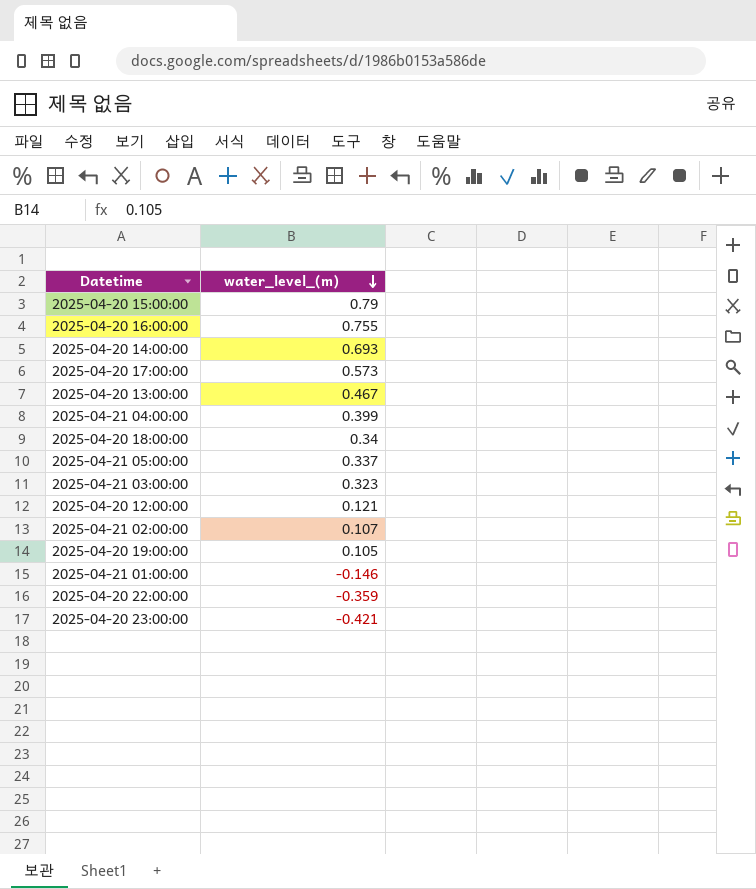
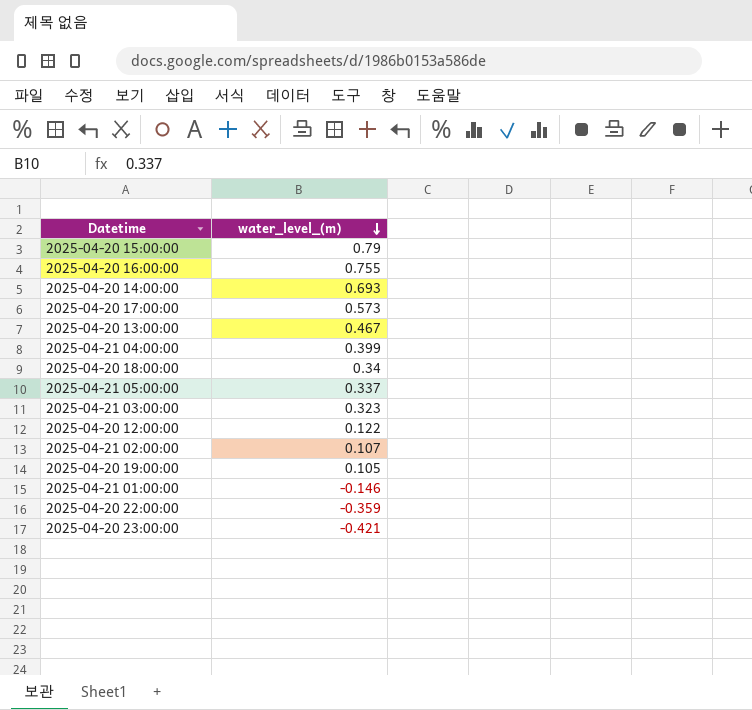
2025-04-20 12:00:00 | water_level_(m): 0.121 -> 0.122

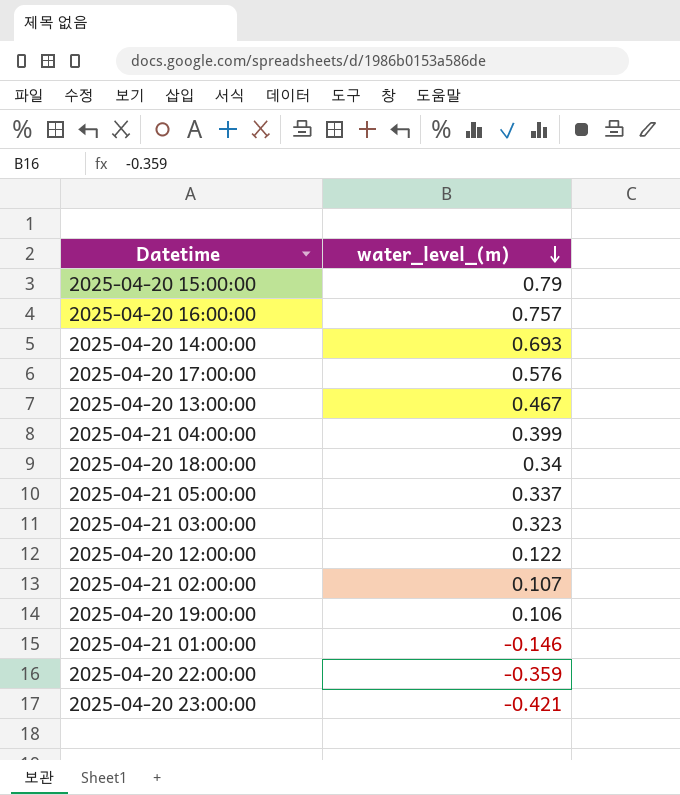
2025-04-20 16:00:00 | water_level_(m): 0.755 -> 0.757
2025-04-20 17:00:00 | water_level_(m): 0.573 -> 0.576
2025-04-20 19:00:00 | water_level_(m): 0.105 -> 0.106

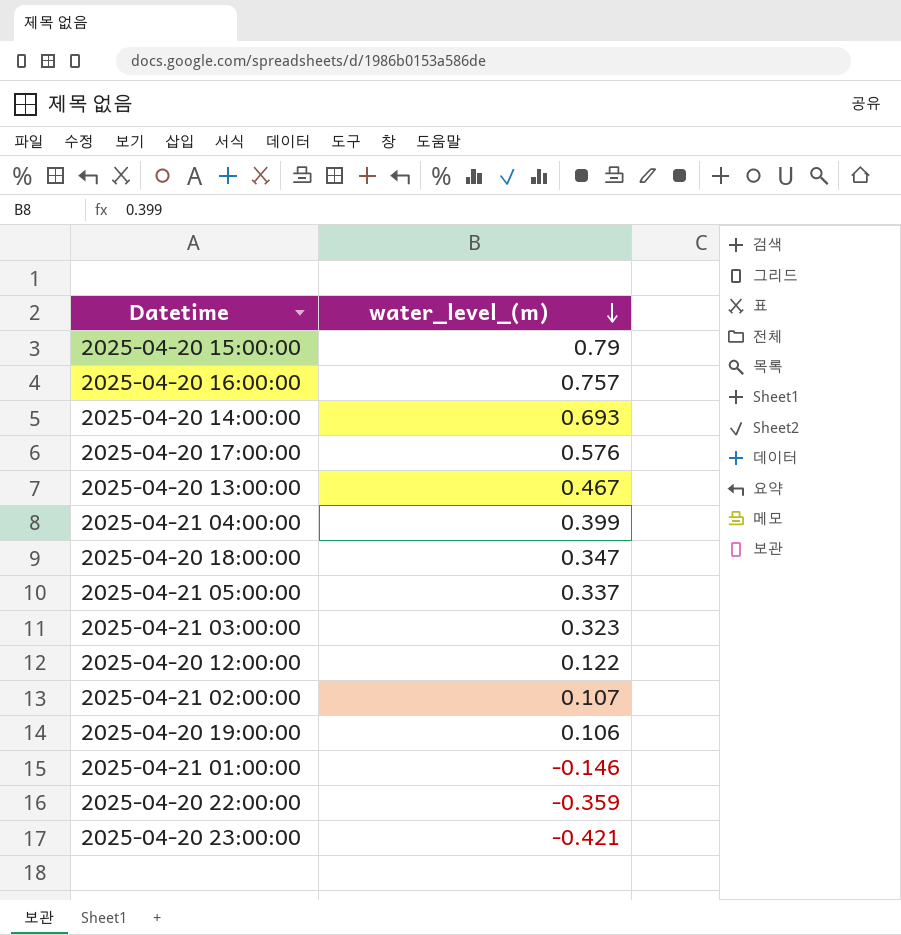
2025-04-20 18:00:00 | water_level_(m): 0.34 -> 0.347

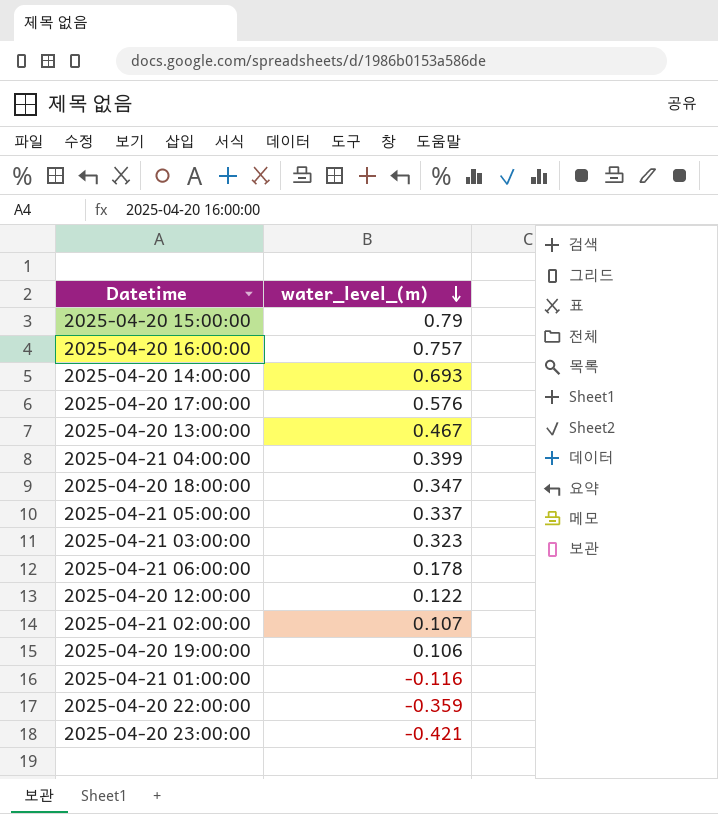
row 2025-04-21 06:00:00: none -> 0.178
2025-04-21 01:00:00 | water_level_(m): -0.146 -> -0.116

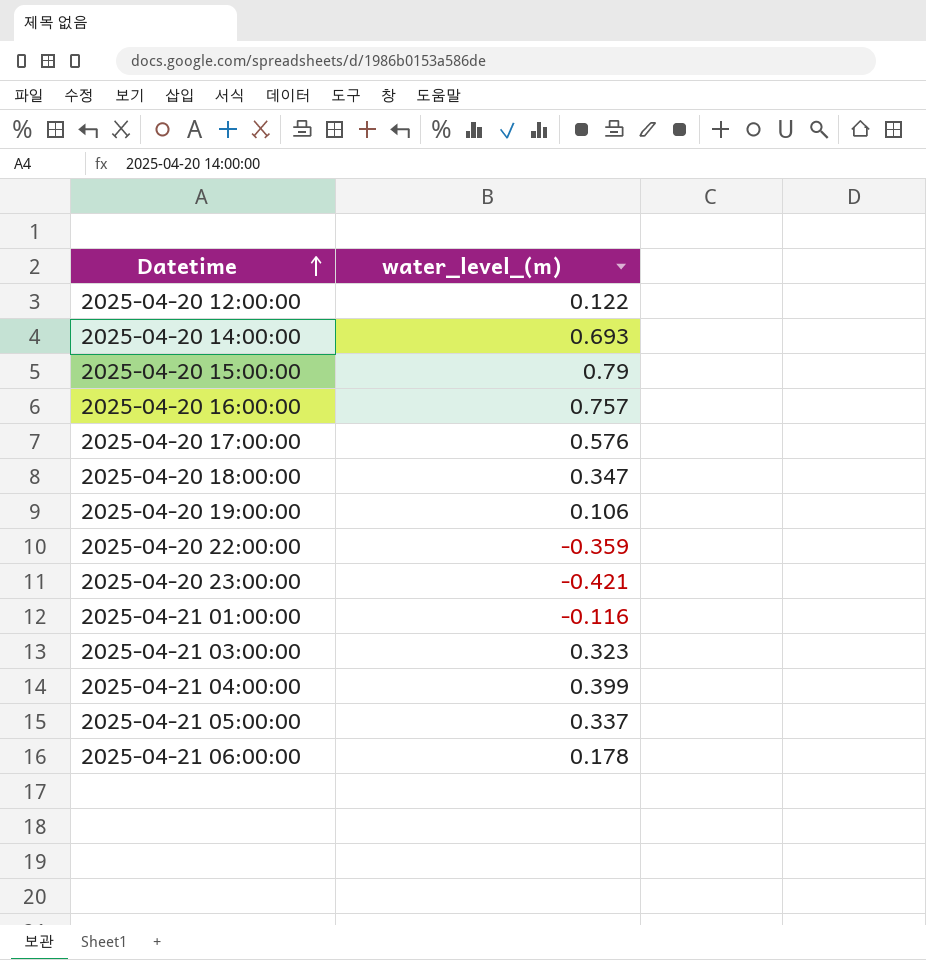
row order: water_level_(m) descending -> Datetime ascending
row 2025-04-20 13:00:00: 0.467 -> none
row 2025-04-21 02:00:00: 0.107 -> none

